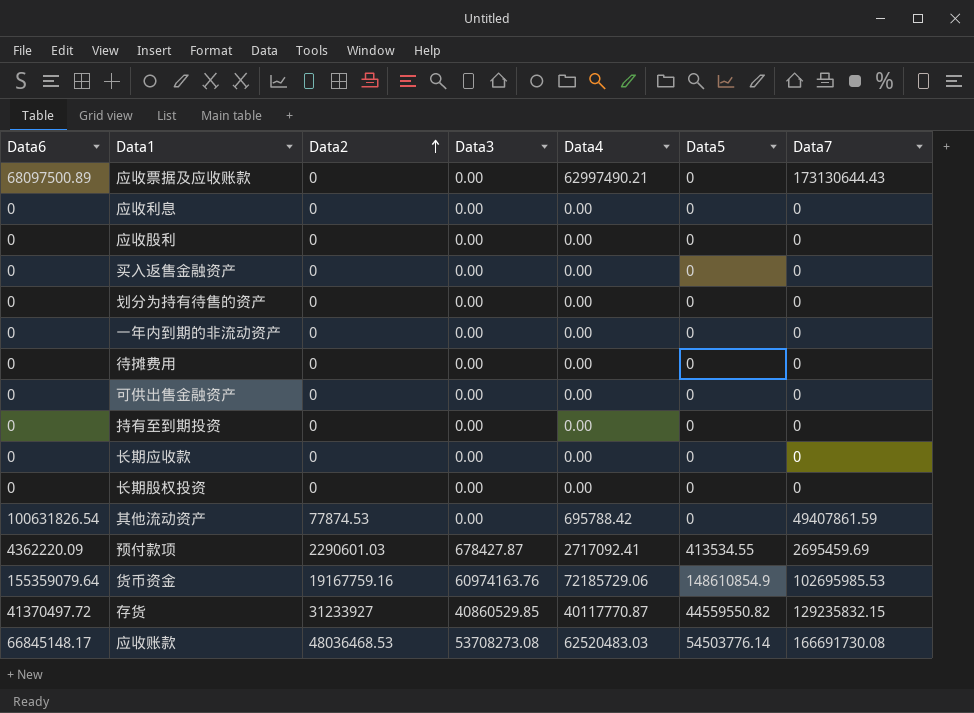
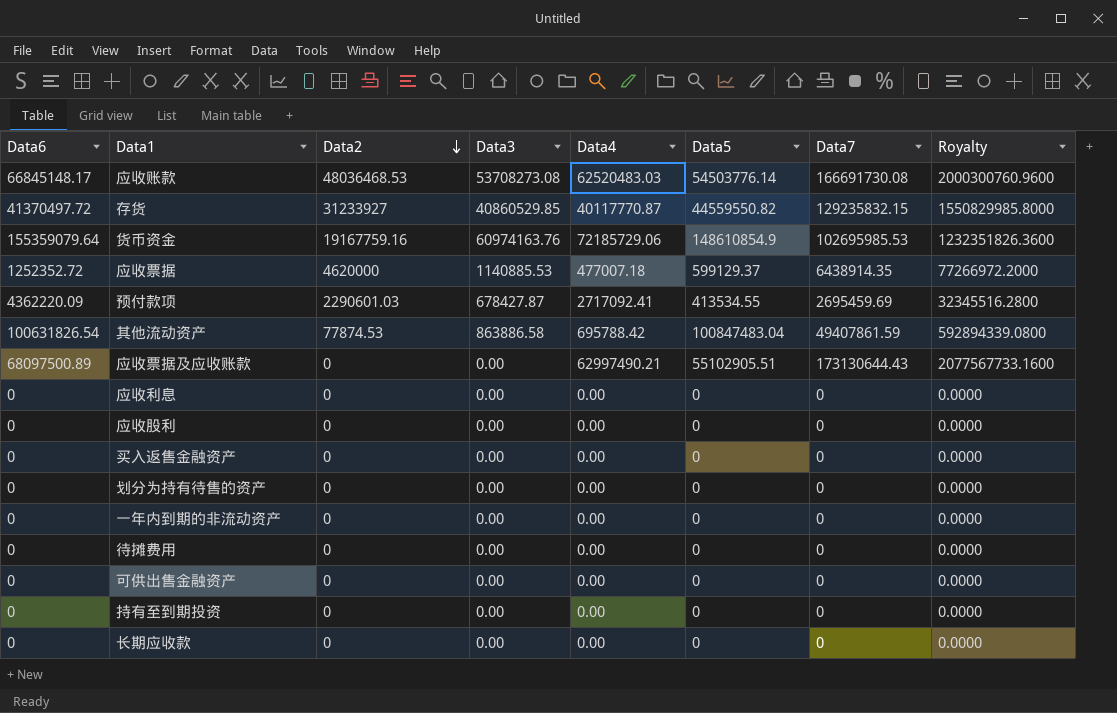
row order: Data2 ascending -> Data2 descending
column Royalty | formula: none -> [Data7] * 12
row 长期股权投资: 0 | 0 | 0.00 | 0.00 | 0 | 0 -> none
row 应收票据: none -> 1252352.72 | 4620000 | 1140885.53 | 477007.18 | 599129.37 | 6438914.35 | 77266972.2000
其他流动资产 | Data3: 0.00 -> 863886.58
其他流动资产 | Data5: 0 -> 100847483.04
应收票据及应收账款 | Data5: 0 -> 55102905.51

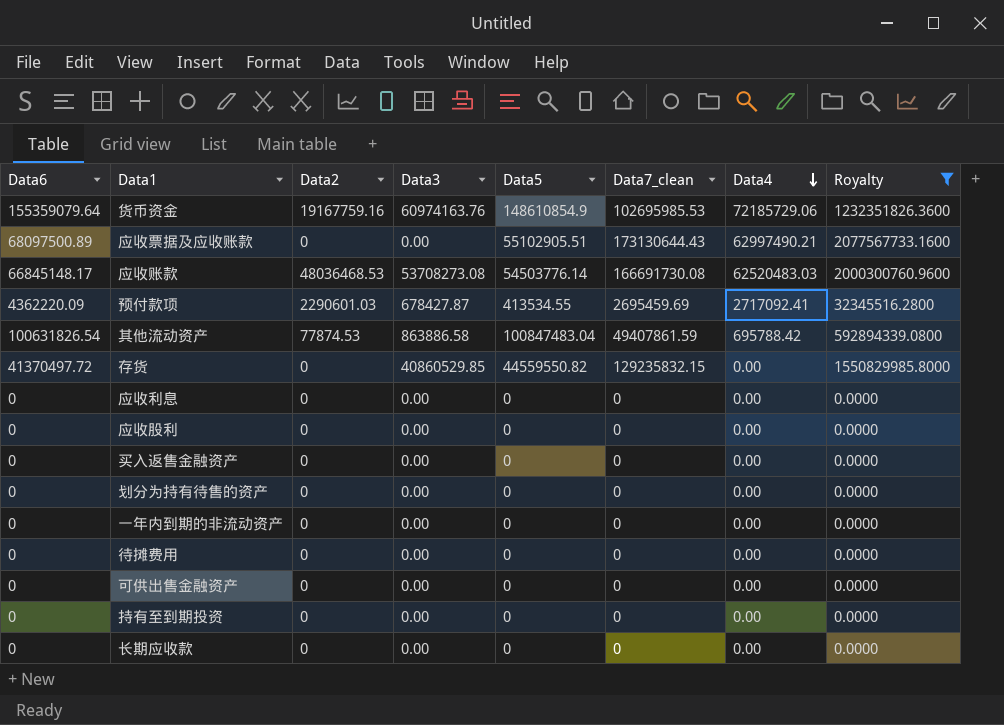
filter: none -> Royalty != 77266972.2000
row order: Data2 descending -> Data4 descending
column name: Data7 -> Data7_clean
column Data4 | position: 5 -> 7
存货 | Data2: 31233927 -> 0
存货 | Data4: 40117770.87 -> 0.00

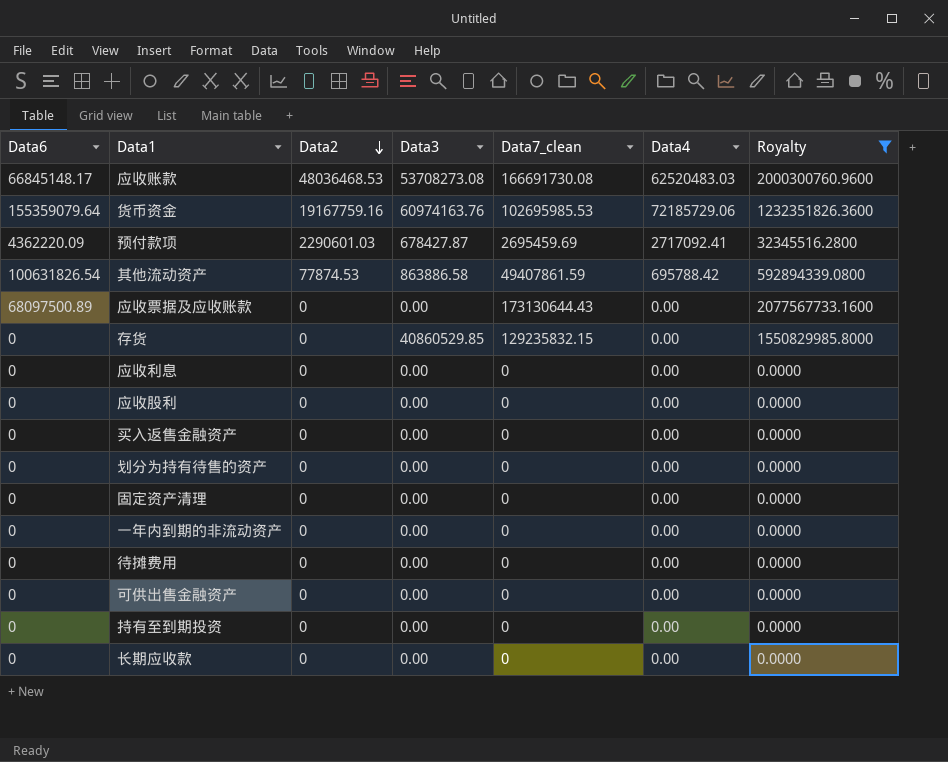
row order: Data4 descending -> Data2 descending
column Data5 | position: 5 -> none
应收票据及应收账款 | Data4: 62997490.21 -> 0.00
存货 | Data6: 41370497.72 -> 0
row 固定资产清理: none -> 0 | 0 | 0.00 | 0 | 0.00 | 0.0000

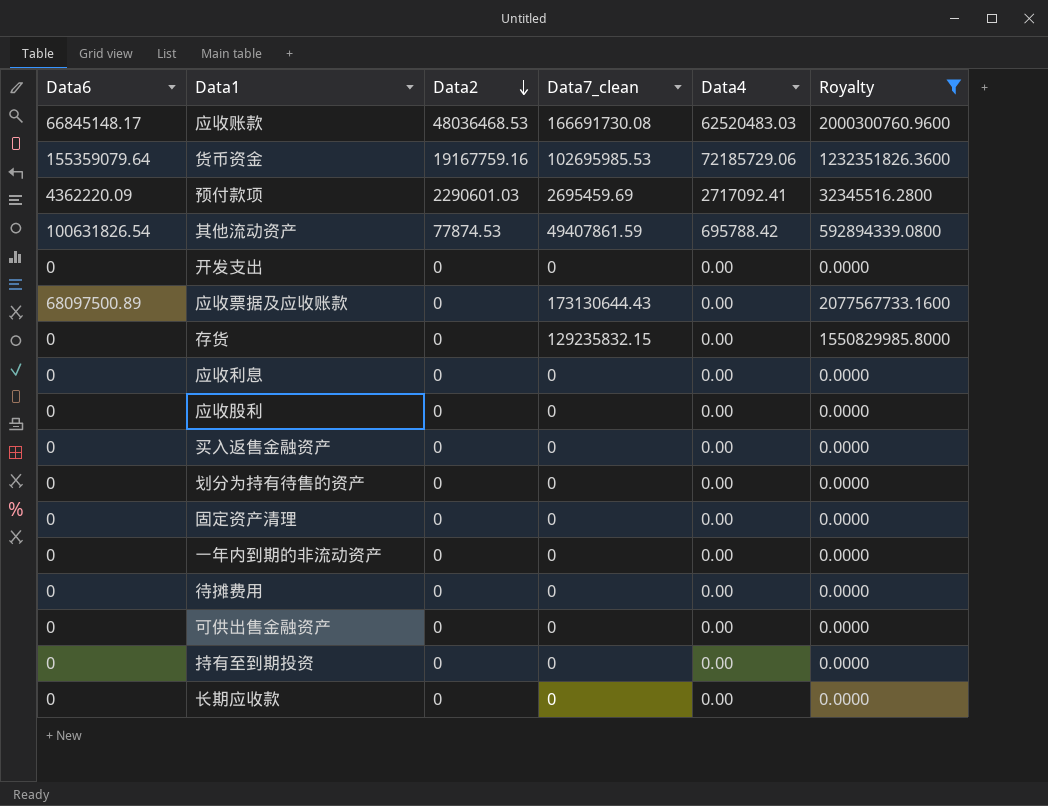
column Data3 | position: 4 -> none
row 开发支出: none -> 0 | 0 | 0 | 0.00 | 0.0000

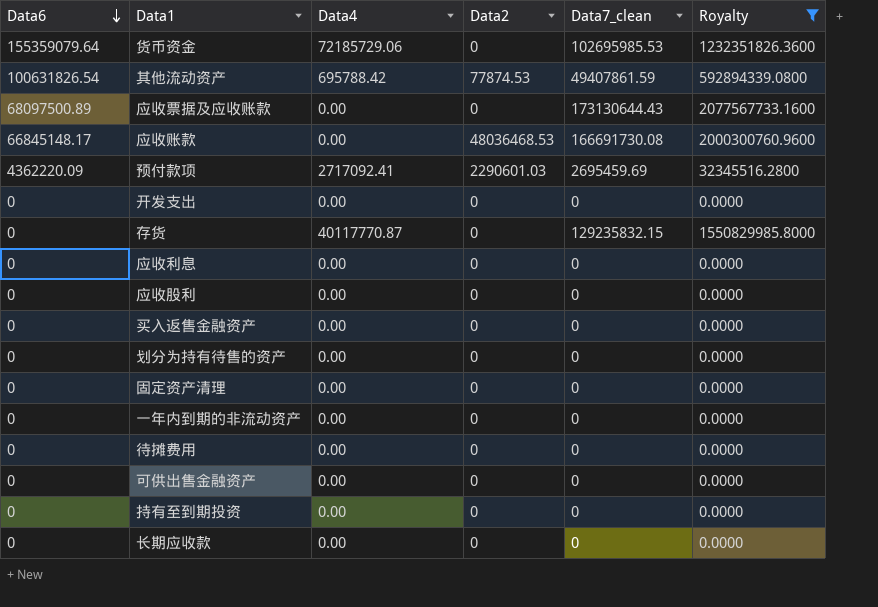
row order: Data2 descending -> Data6 descending
column Data4 | position: 5 -> 3
货币资金 | Data2: 19167759.16 -> 0
应收账款 | Data4: 62520483.03 -> 0.00
存货 | Data4: 0.00 -> 40117770.87

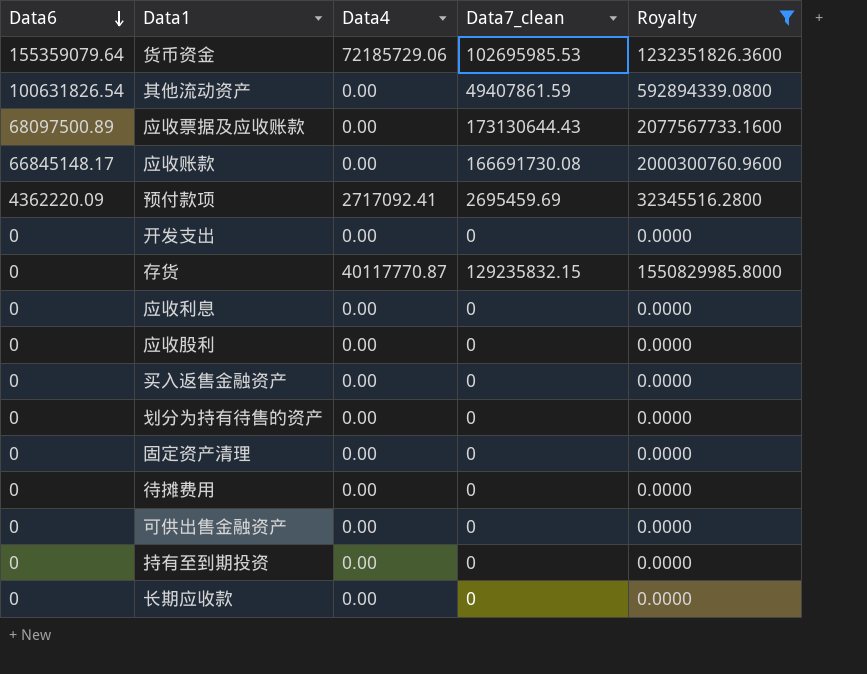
column Data2 | position: 4 -> none
row 一年内到期的非流动资产: 0 | 0.00 | 0 | 0 | 0.0000 -> none
其他流动资产 | Data4: 695788.42 -> 0.00

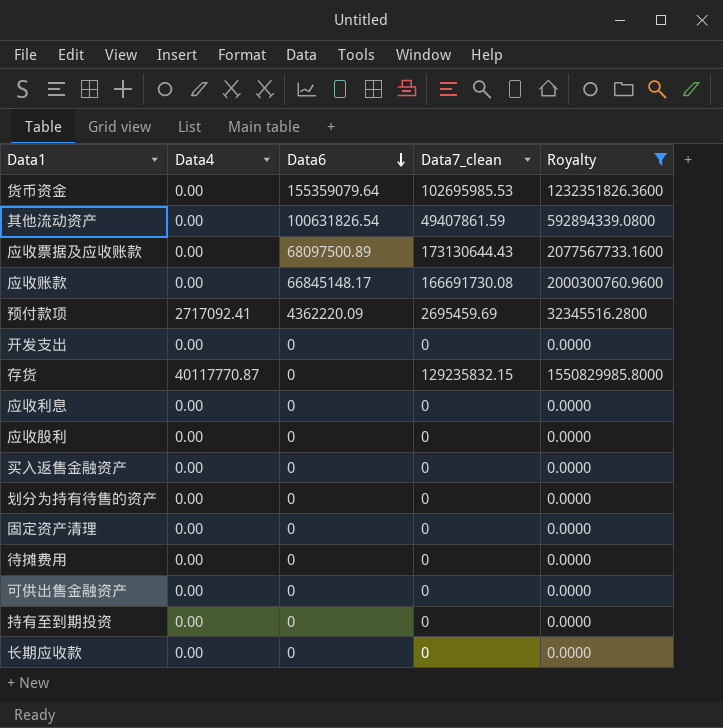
column Data6 | position: 1 -> 3
货币资金 | Data4: 72185729.06 -> 0.00

